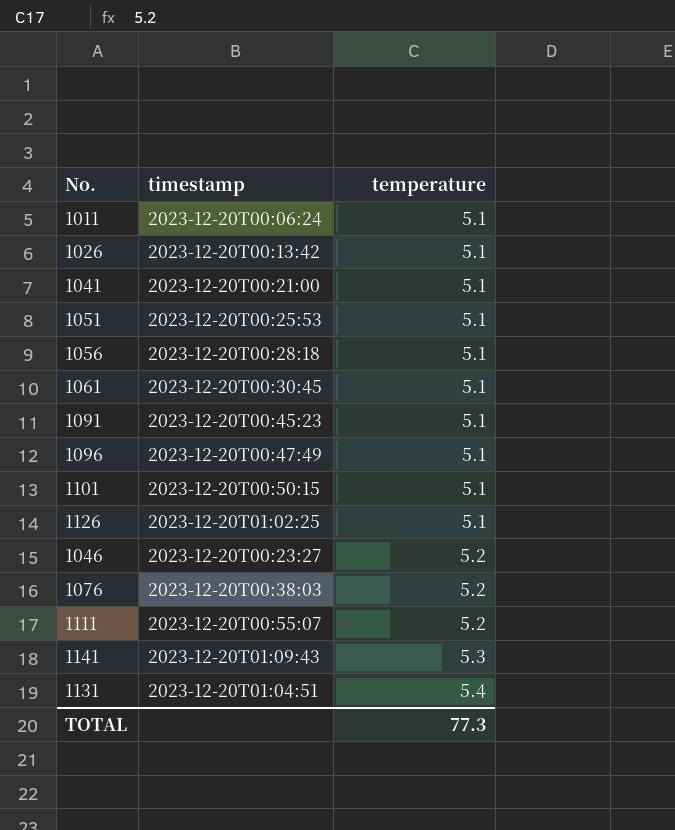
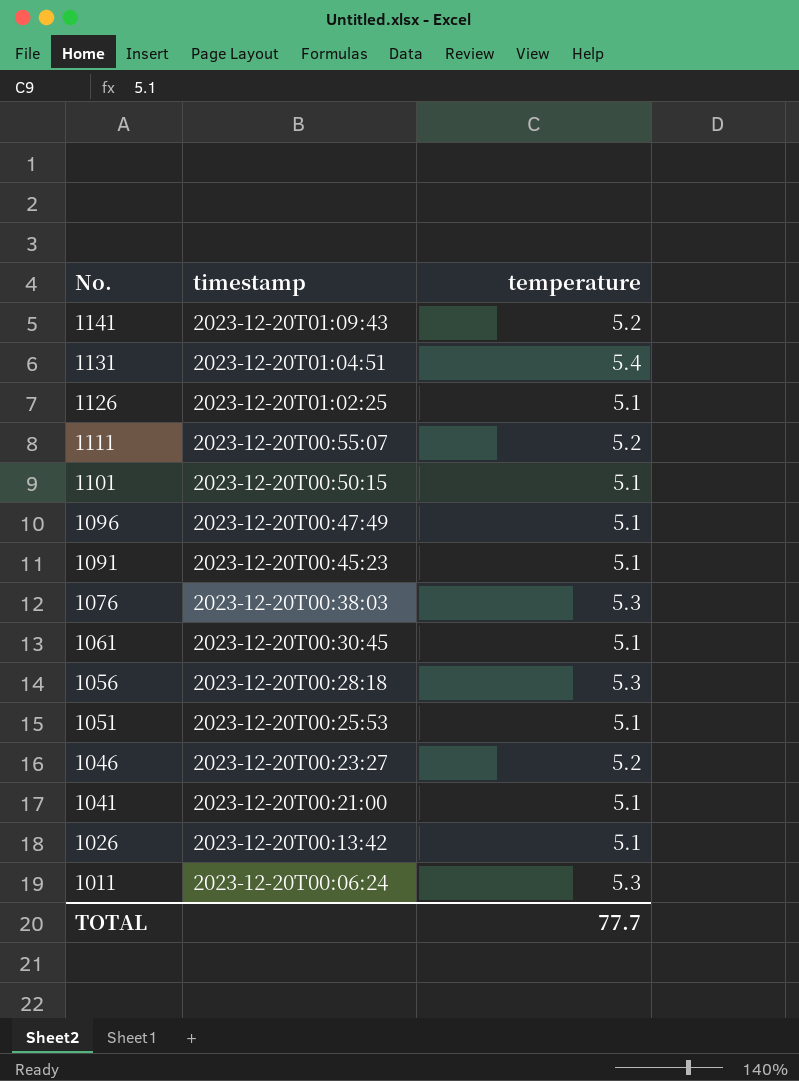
row order: temperature ascending -> No. descending
1141 | temperature: 5.3 -> 5.2
1076 | temperature: 5.2 -> 5.3
1056 | temperature: 5.1 -> 5.3
1011 | temperature: 5.1 -> 5.3
TOTAL | temperature: 77.3 -> 77.7

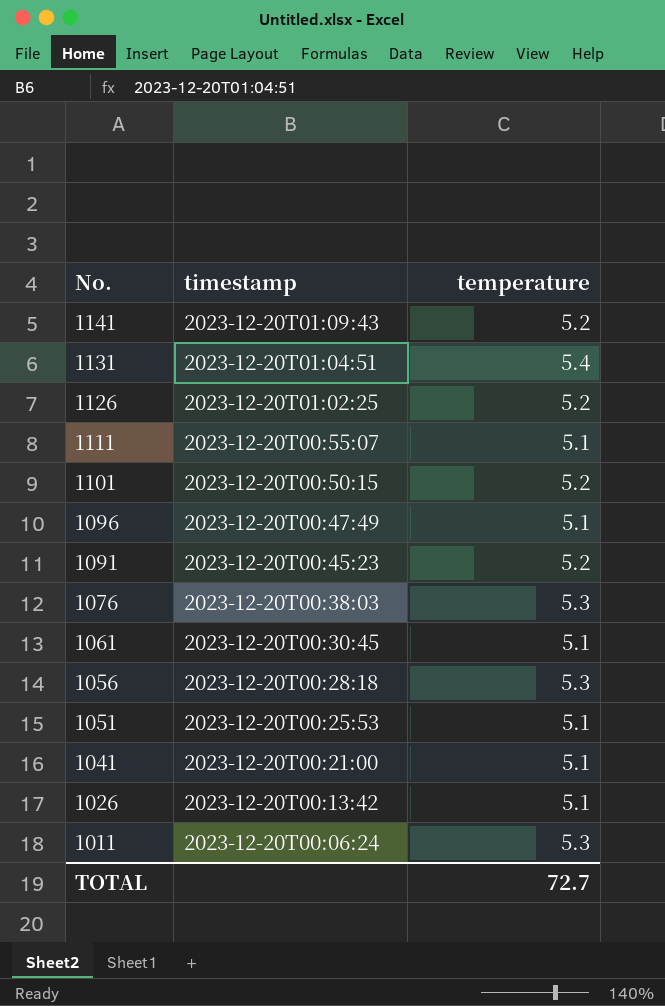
row 1046: 2023-12-20T00:23:27 | 5.2 -> none
1126 | temperature: 5.1 -> 5.2
1111 | temperature: 5.2 -> 5.1
1101 | temperature: 5.1 -> 5.2
1091 | temperature: 5.1 -> 5.2
TOTAL | temperature: 77.7 -> 72.7

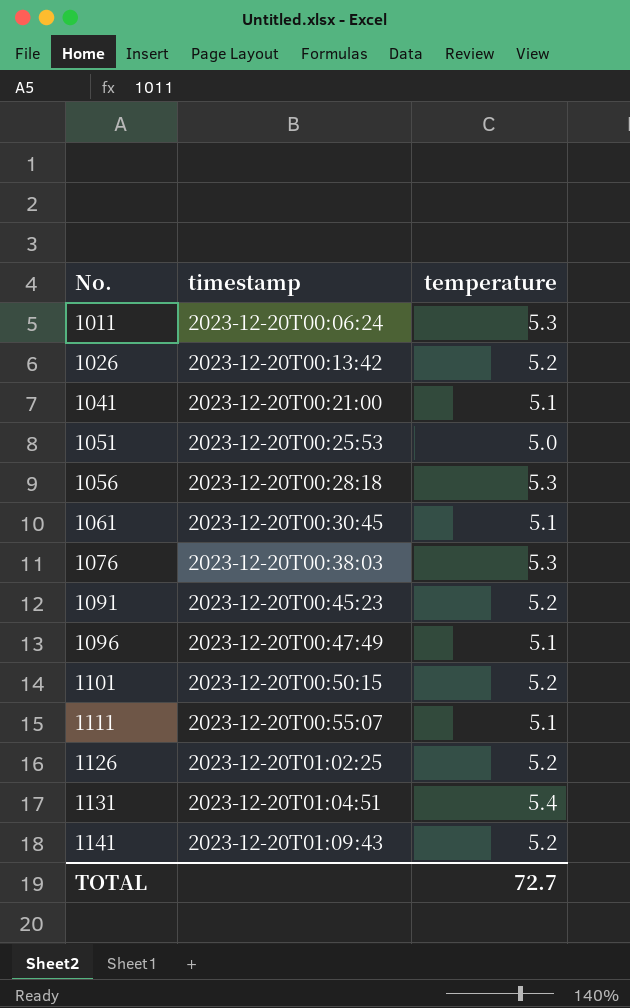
row order: No. descending -> No. ascending
1026 | temperature: 5.1 -> 5.2
1051 | temperature: 5.1 -> 5.0

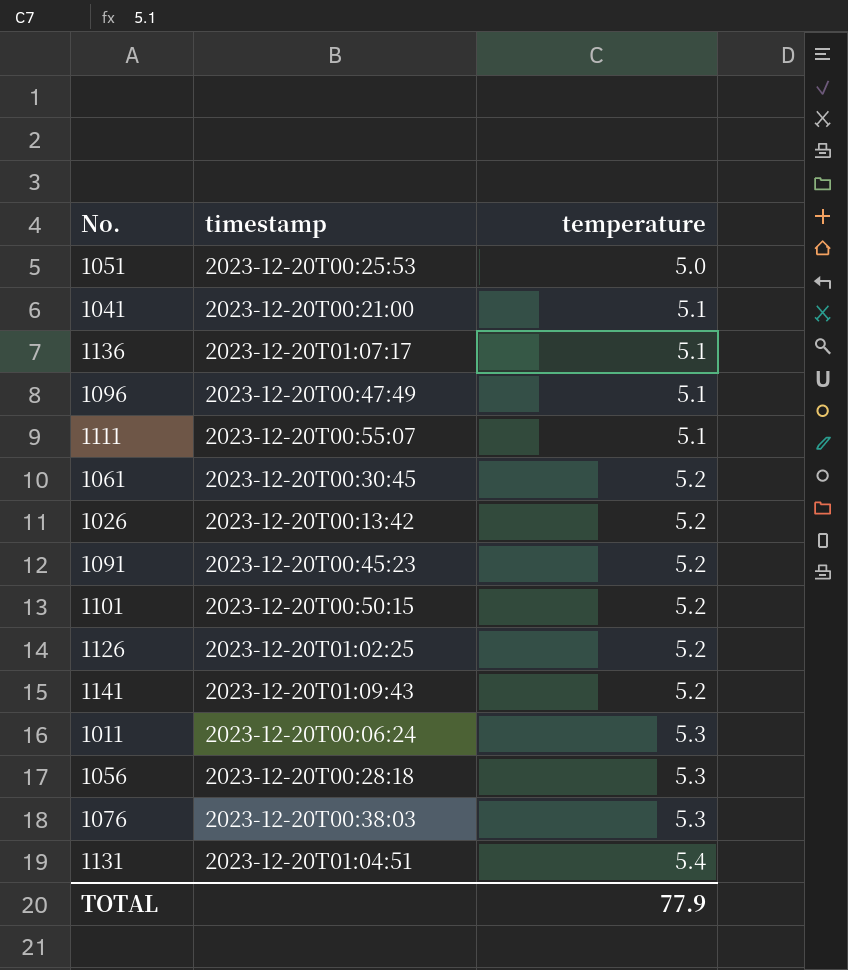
row order: No. ascending -> temperature ascending
row 1136: none -> 2023-12-20T01:07:17 | 5.1
1061 | temperature: 5.1 -> 5.2
TOTAL | temperature: 72.7 -> 77.9

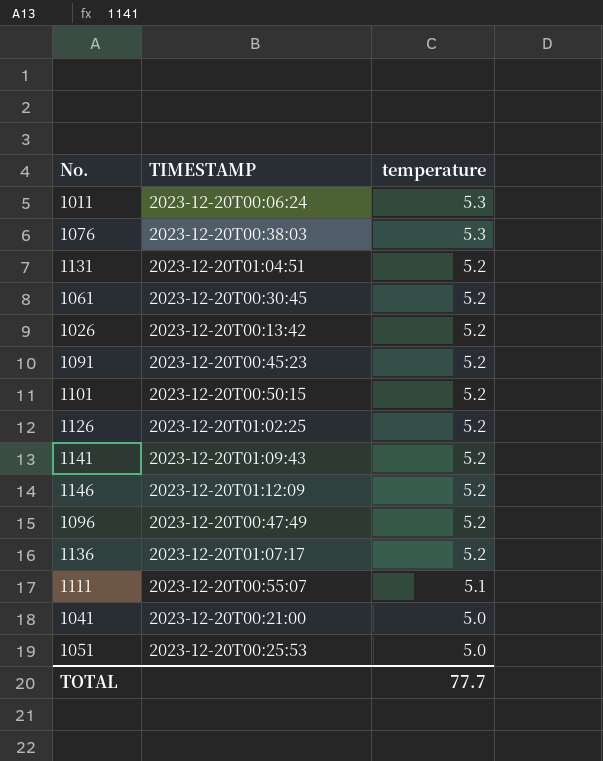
row order: temperature ascending -> temperature descending
column name: timestamp -> TIMESTAMP
row 1056: 2023-12-20T00:28:18 | 5.3 -> none
1131 | temperature: 5.4 -> 5.2
row 1146: none -> 2023-12-20T01:12:09 | 5.2
1096 | temperature: 5.1 -> 5.2
1136 | temperature: 5.1 -> 5.2
1041 | temperature: 5.1 -> 5.0
TOTAL | temperature: 77.9 -> 77.7

